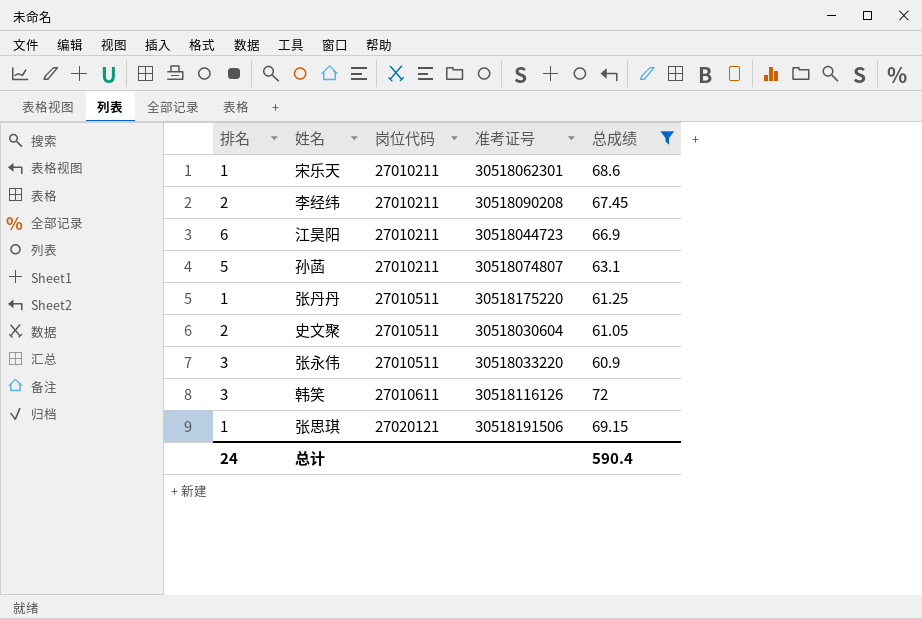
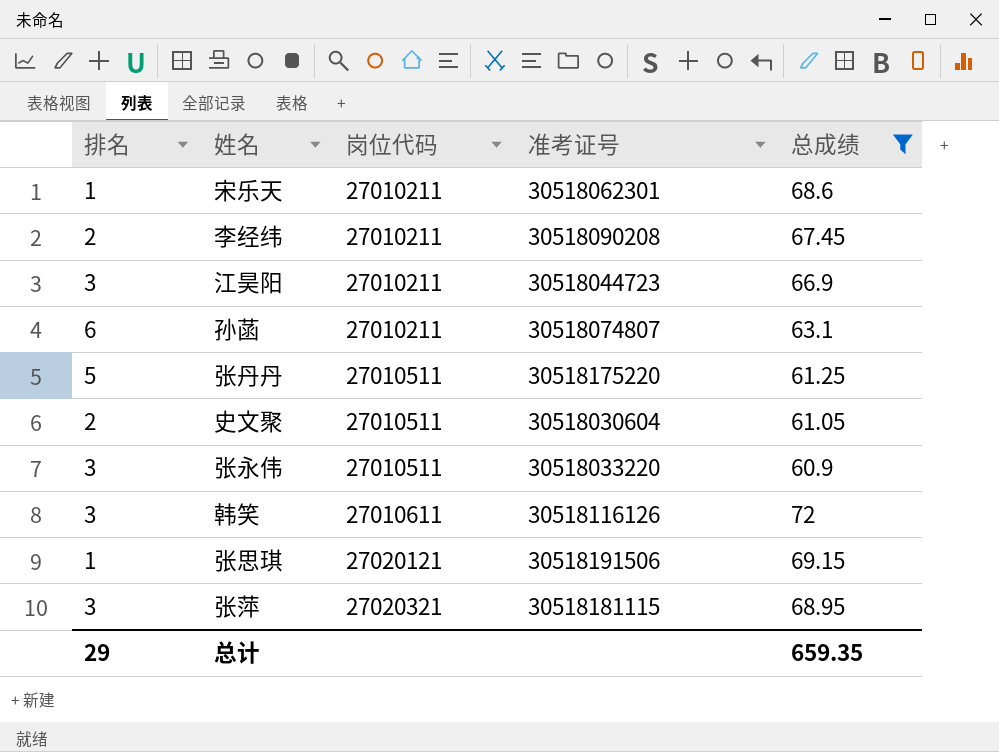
江昊阳 | 排名: 6 -> 3
孙菡 | 排名: 5 -> 6
张丹丹 | 排名: 1 -> 5
row 张萍: none -> 3 | 27020321 | 30518181115 | 68.95
总计 | 排名: 24 -> 29
总计 | 总成绩: 590.4 -> 659.35

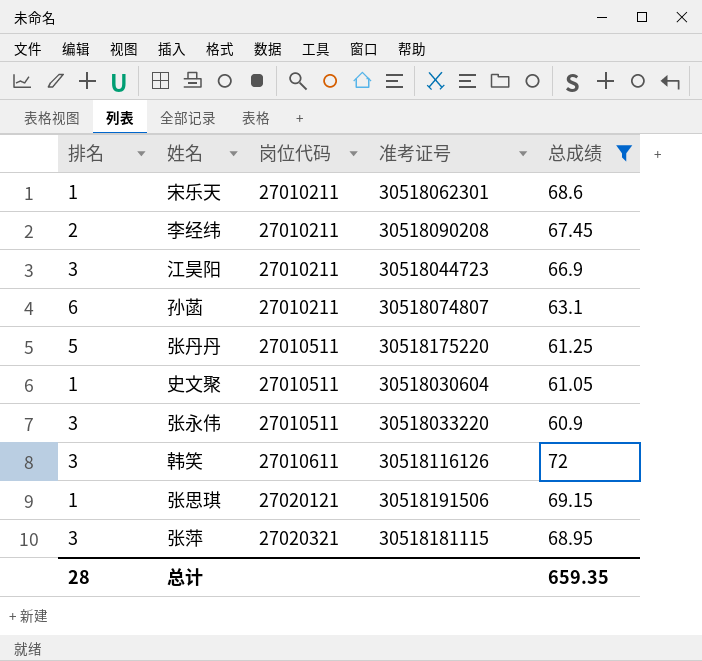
史文聚 | 排名: 2 -> 1
总计 | 排名: 29 -> 28

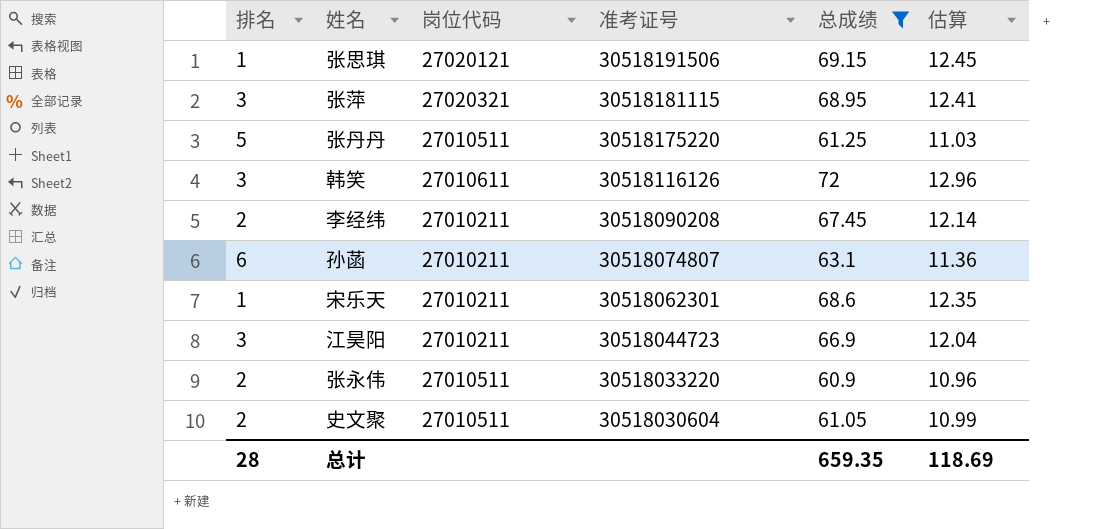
row order: 岗位代码 ascending -> 准考证号 descending
column 估算 | formula: none -> [总成绩] * 0.18
张永伟 | 排名: 3 -> 2
史文聚 | 排名: 1 -> 2

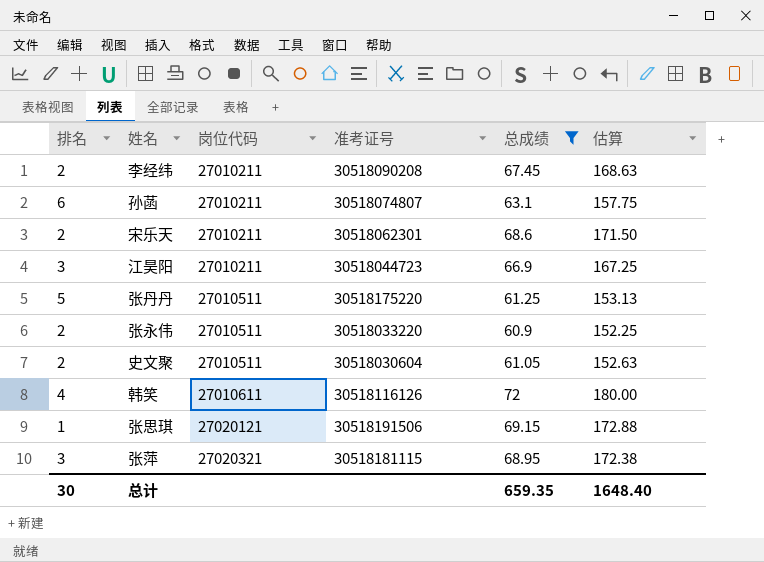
row order: 准考证号 descending -> 岗位代码 ascending
column 估算 | formula: [总成绩] * 0.18 -> [总成绩] * 2.5
宋乐天 | 排名: 1 -> 2
韩笑 | 排名: 3 -> 4
总计 | 排名: 28 -> 30
总计 | 估算: 118.69 -> 1648.40

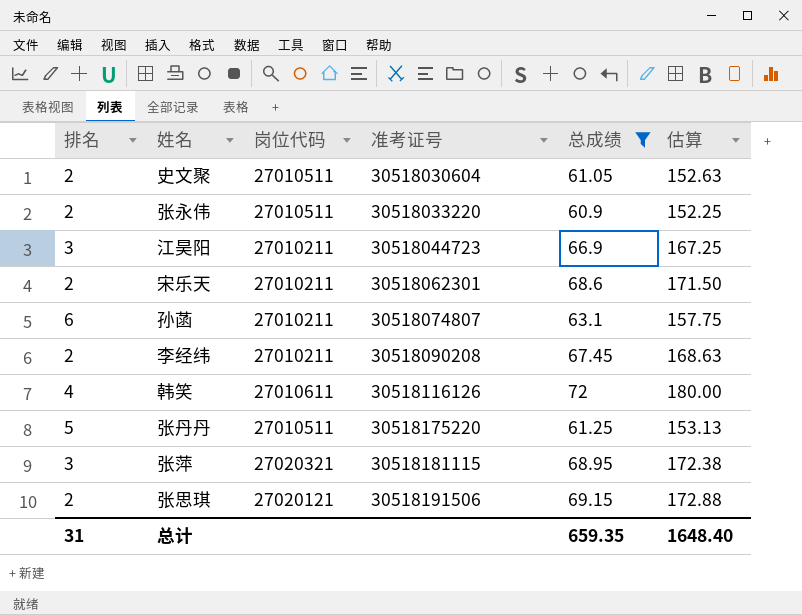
row order: 岗位代码 ascending -> 准考证号 ascending
张思琪 | 排名: 1 -> 2
总计 | 排名: 30 -> 31

